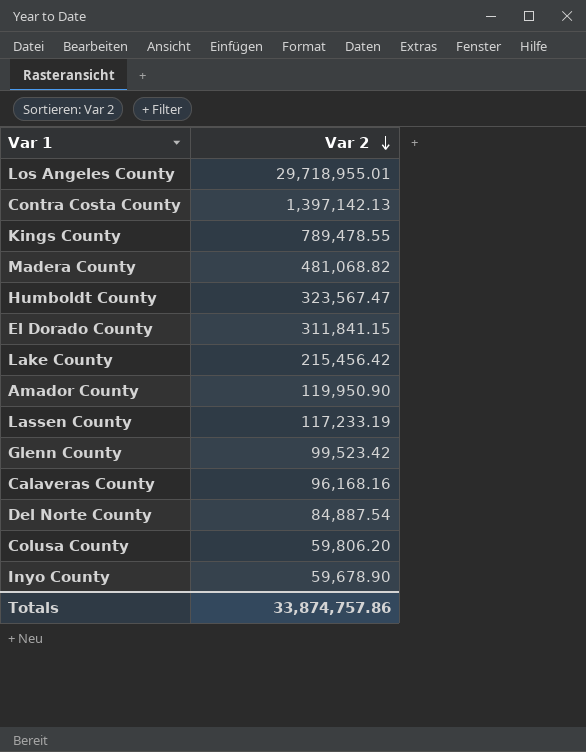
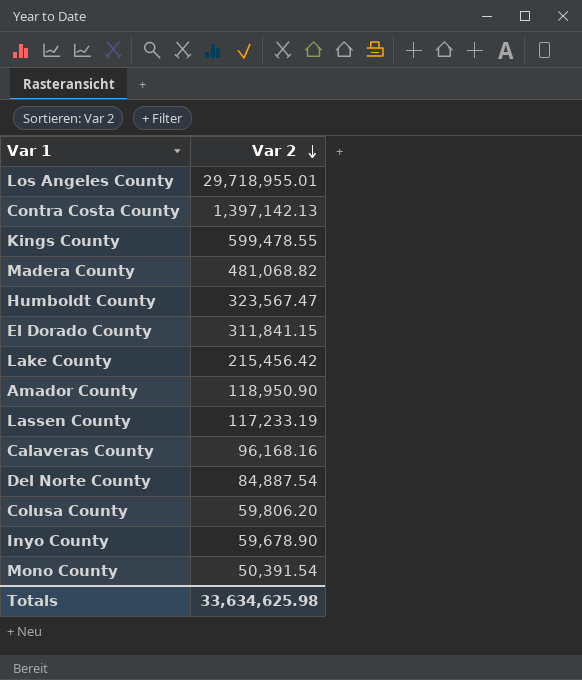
row Glenn County: 99,523.42 -> none
Kings County | Var 2: 789,478.55 -> 599,478.55
Amador County | Var 2: 119,950.90 -> 118,950.90
row Mono County: none -> 50,391.54
Totals | Var 2: 33,874,757.86 -> 33,634,625.98

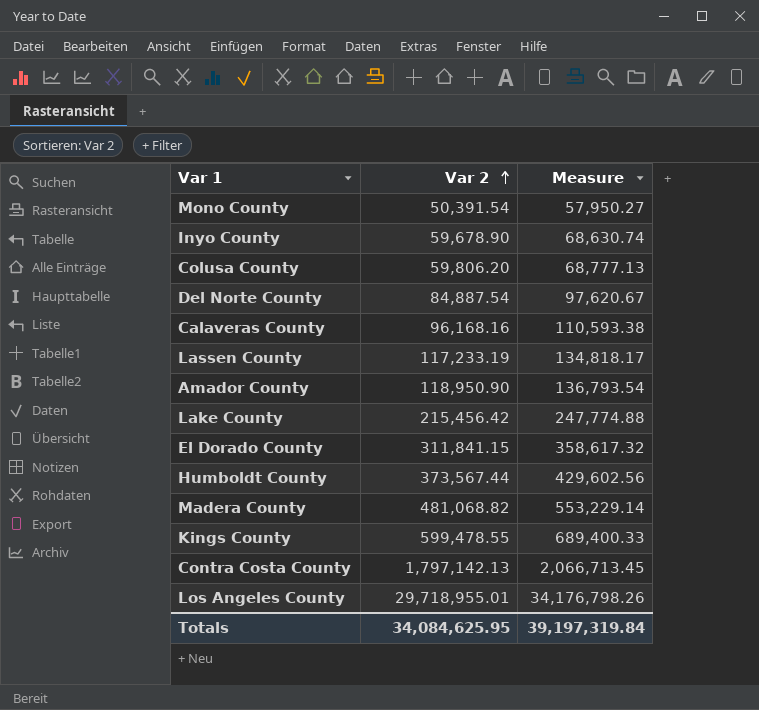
row order: Var 2 descending -> Var 2 ascending
column Measure | formula: none -> [Var 2] * 1.15
Humboldt County | Var 2: 323,567.47 -> 373,567.44
Contra Costa County | Var 2: 1,397,142.13 -> 1,797,142.13
Totals | Var 2: 33,634,625.98 -> 34,084,625.95

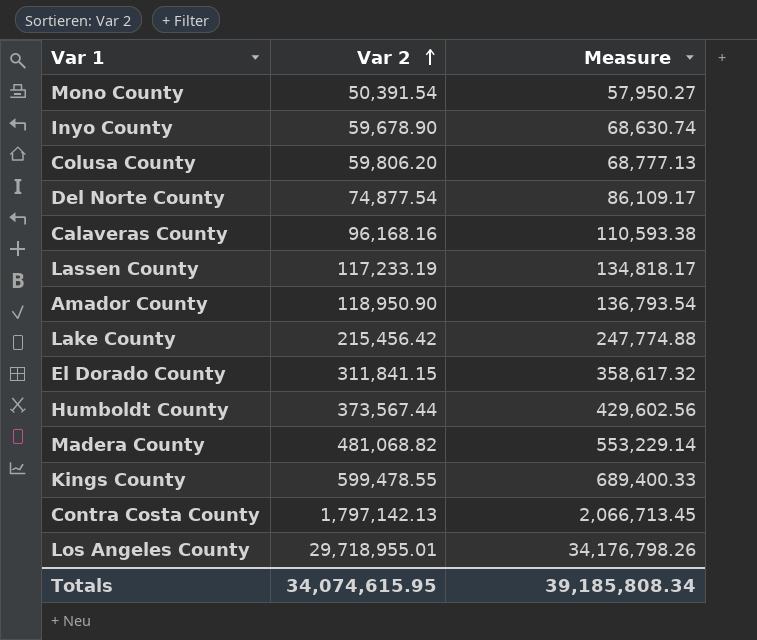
Del Norte County | Var 2: 84,887.54 -> 74,877.54
Del Norte County | Measure: 97,620.67 -> 86,109.17
Totals | Var 2: 34,084,625.95 -> 34,074,615.95
Totals | Measure: 39,197,319.84 -> 39,185,808.34

